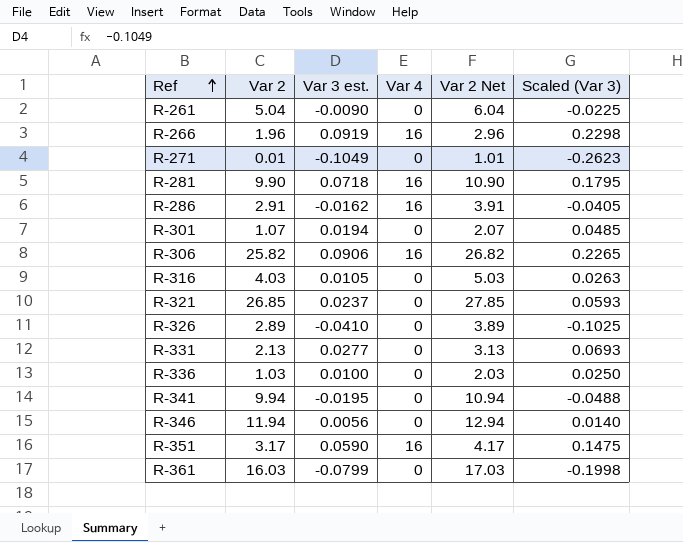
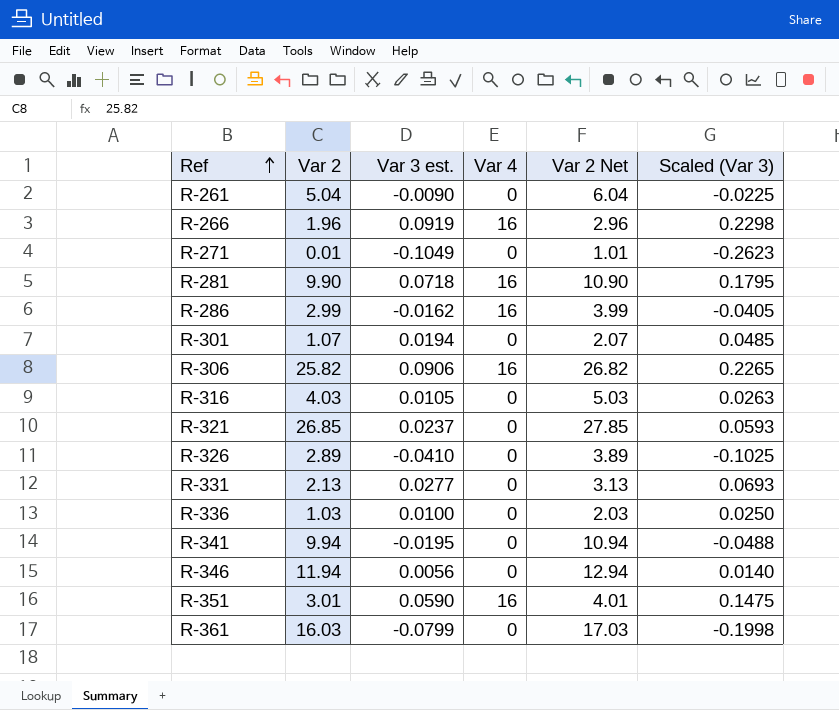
R-286 | Var 2: 2.91 -> 2.99
R-286 | Var 2 Net: 3.91 -> 3.99
R-351 | Var 2: 3.17 -> 3.01
R-351 | Var 2 Net: 4.17 -> 4.01

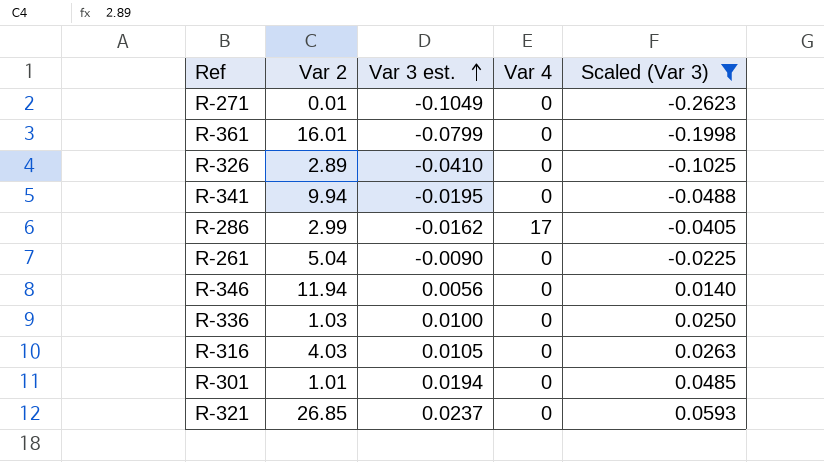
filter: none -> Scaled (Var 3) <= 0.0593
row order: Ref ascending -> Var 3 est. ascending
column Var 2 Net | formula: [Var 2] + 1 -> none
R-361 | Var 2: 16.03 -> 16.01
R-286 | Var 4: 16 -> 17
R-301 | Var 2: 1.07 -> 1.01

